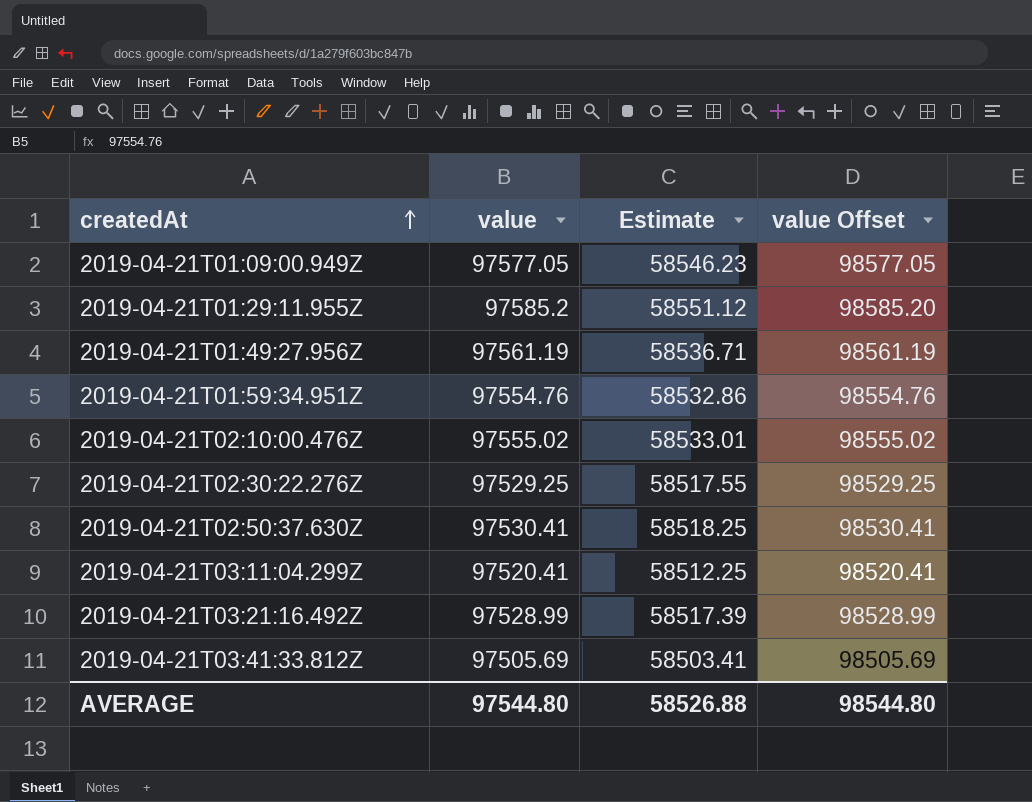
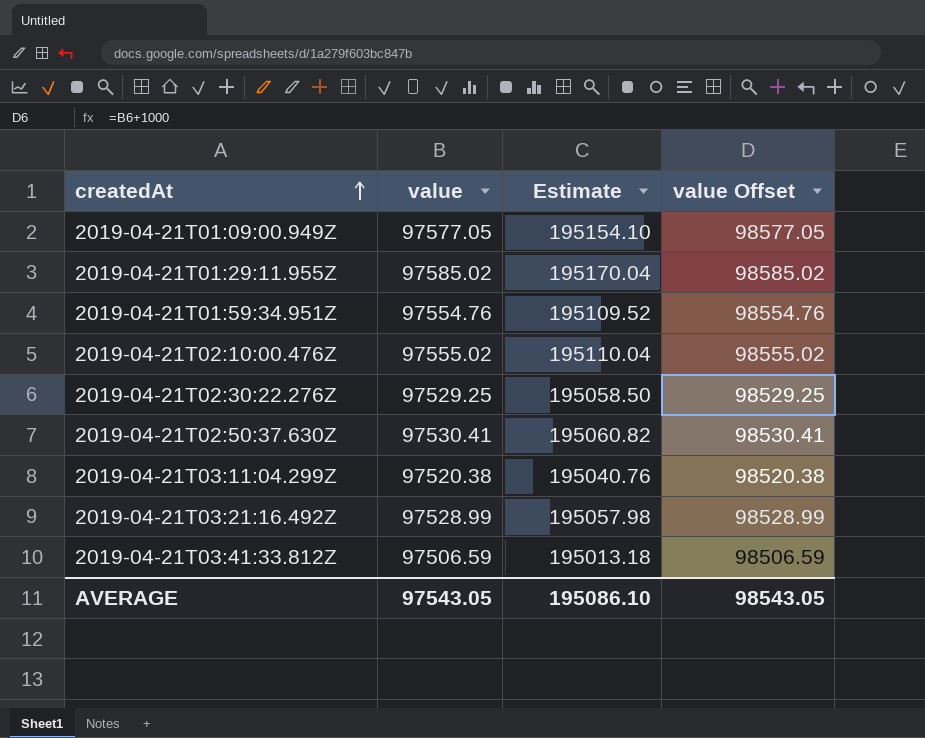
column Estimate | formula: [value] * 0.6 -> [value] * 2
row 2019-04-21T01:49:27.956Z: 97561.19 | 58536.71 | 98561.19 -> none
2019-04-21T01:29:11.955Z | value: 97585.2 -> 97585.02
2019-04-21T01:29:11.955Z | value Offset: 98585.20 -> 98585.02
2019-04-21T03:11:04.299Z | value: 97520.41 -> 97520.38
2019-04-21T03:11:04.299Z | value Offset: 98520.41 -> 98520.38
2019-04-21T03:41:33.812Z | value: 97505.69 -> 97506.59
2019-04-21T03:41:33.812Z | value Offset: 98505.69 -> 98506.59
AVERAGE | value: 97544.80 -> 97543.05
AVERAGE | Estimate: 58526.88 -> 195086.10
AVERAGE | value Offset: 98544.80 -> 98543.05

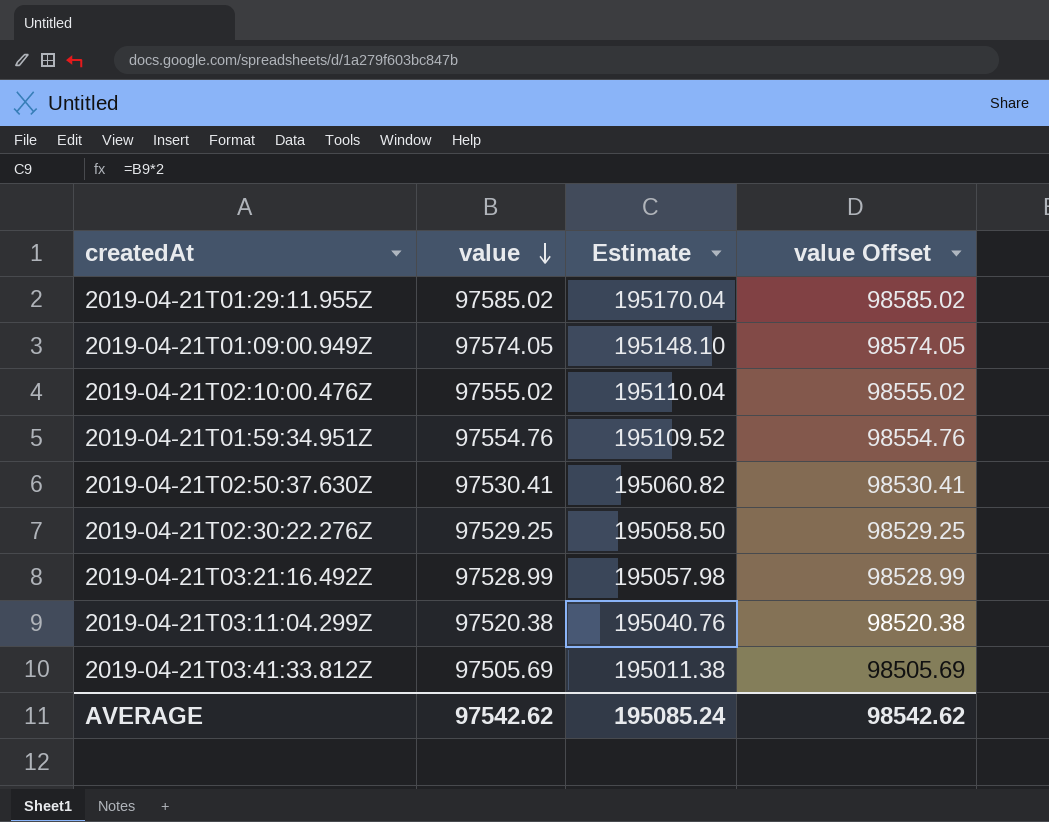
row order: createdAt ascending -> value descending
2019-04-21T01:09:00.949Z | value: 97577.05 -> 97574.05
2019-04-21T01:09:00.949Z | Estimate: 195154.10 -> 195148.10
2019-04-21T01:09:00.949Z | value Offset: 98577.05 -> 98574.05
2019-04-21T03:41:33.812Z | value: 97506.59 -> 97505.69
2019-04-21T03:41:33.812Z | Estimate: 195013.18 -> 195011.38
2019-04-21T03:41:33.812Z | value Offset: 98506.59 -> 98505.69
AVERAGE | value: 97543.05 -> 97542.62
AVERAGE | Estimate: 195086.10 -> 195085.24
AVERAGE | value Offset: 98543.05 -> 98542.62

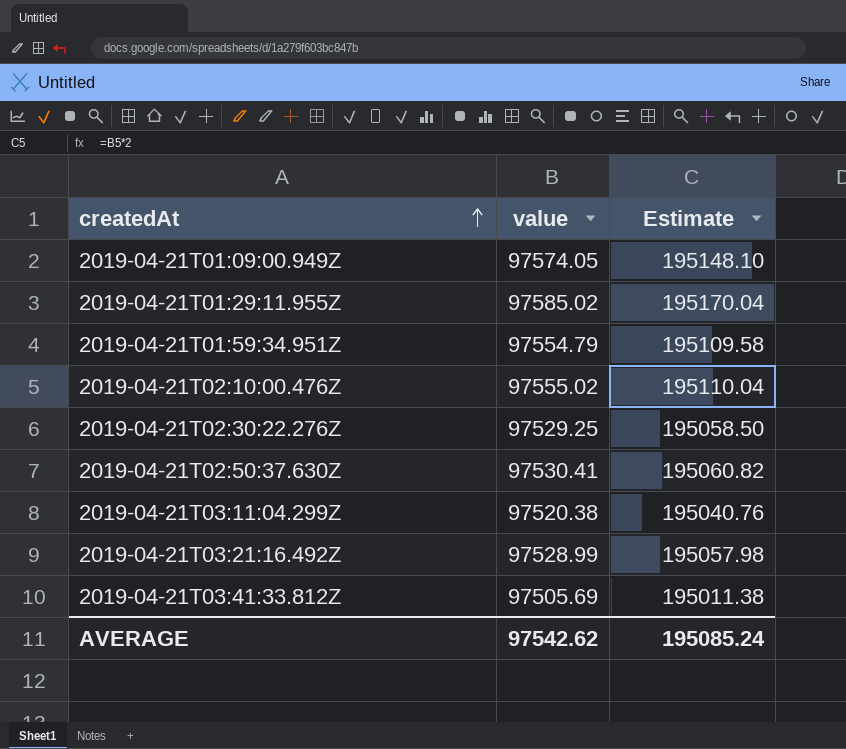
row order: value descending -> createdAt ascending
column value Offset | formula: [value] + 1000 -> none
2019-04-21T01:59:34.951Z | value: 97554.76 -> 97554.79
2019-04-21T01:59:34.951Z | Estimate: 195109.52 -> 195109.58

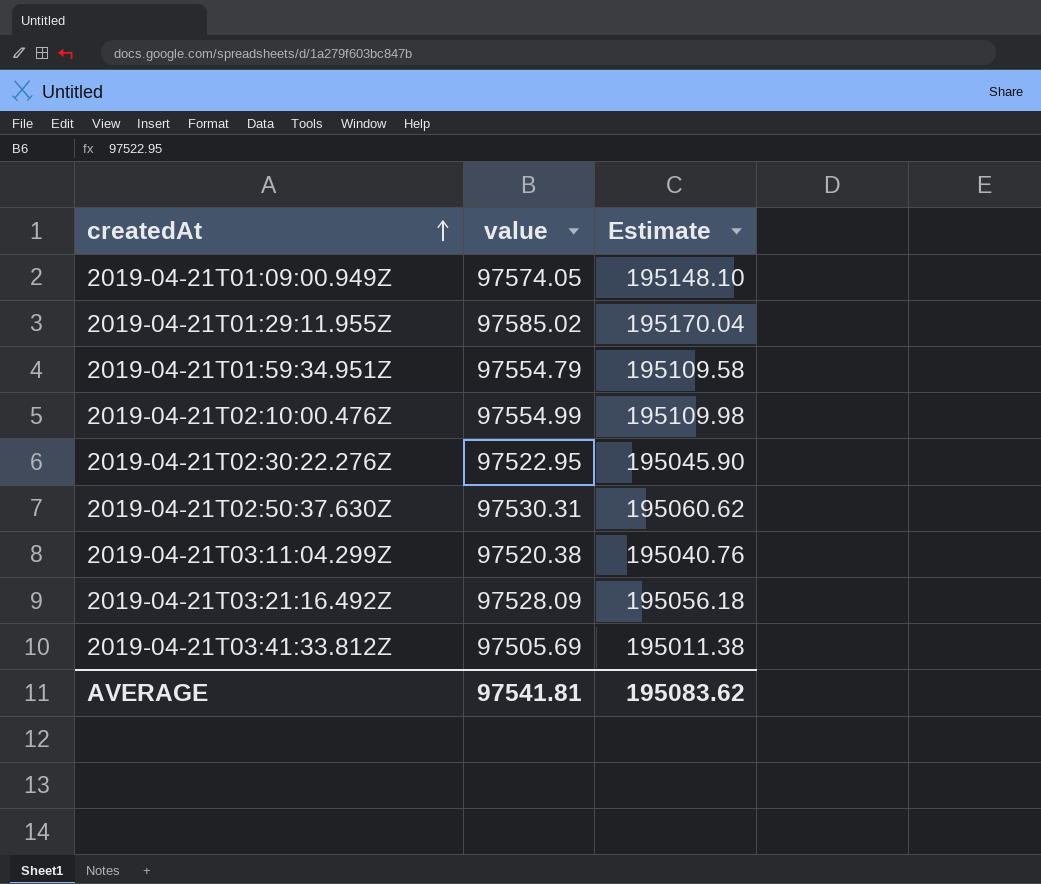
2019-04-21T02:10:00.476Z | value: 97555.02 -> 97554.99
2019-04-21T02:10:00.476Z | Estimate: 195110.04 -> 195109.98
2019-04-21T02:30:22.276Z | value: 97529.25 -> 97522.95
2019-04-21T02:30:22.276Z | Estimate: 195058.50 -> 195045.90
2019-04-21T02:50:37.630Z | value: 97530.41 -> 97530.31
2019-04-21T02:50:37.630Z | Estimate: 195060.82 -> 195060.62
2019-04-21T03:21:16.492Z | value: 97528.99 -> 97528.09
2019-04-21T03:21:16.492Z | Estimate: 195057.98 -> 195056.18
AVERAGE | value: 97542.62 -> 97541.81
AVERAGE | Estimate: 195085.24 -> 195083.62

